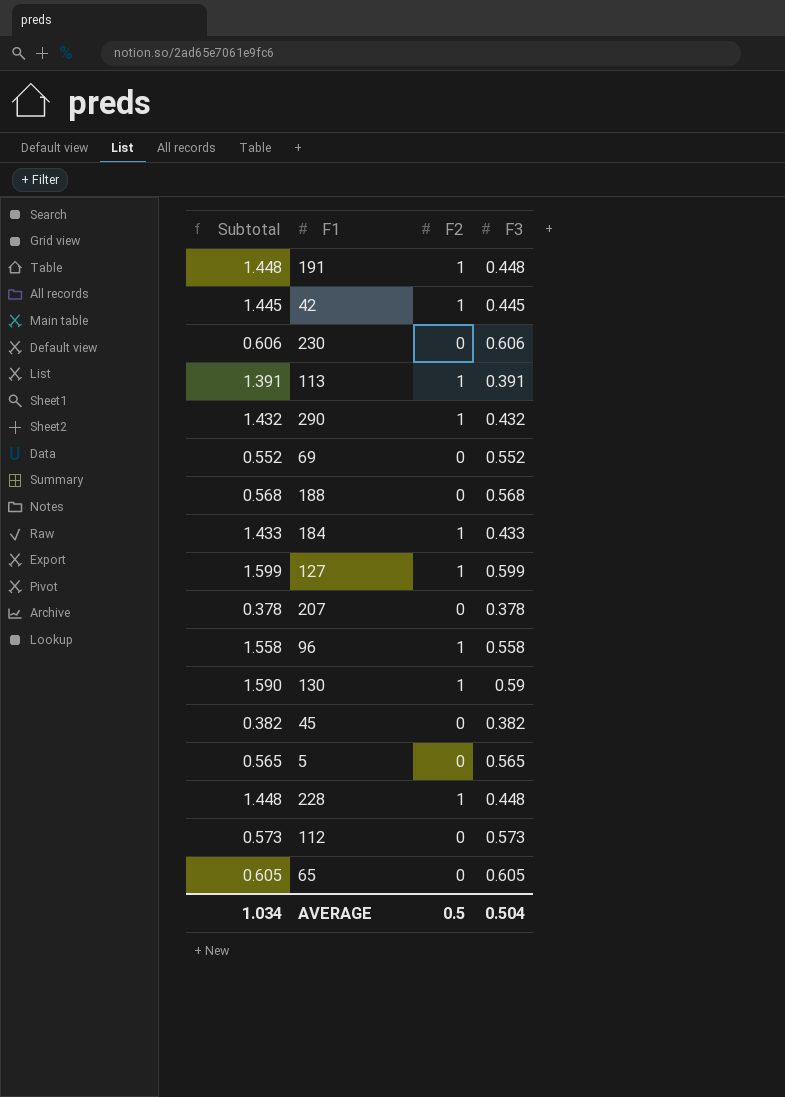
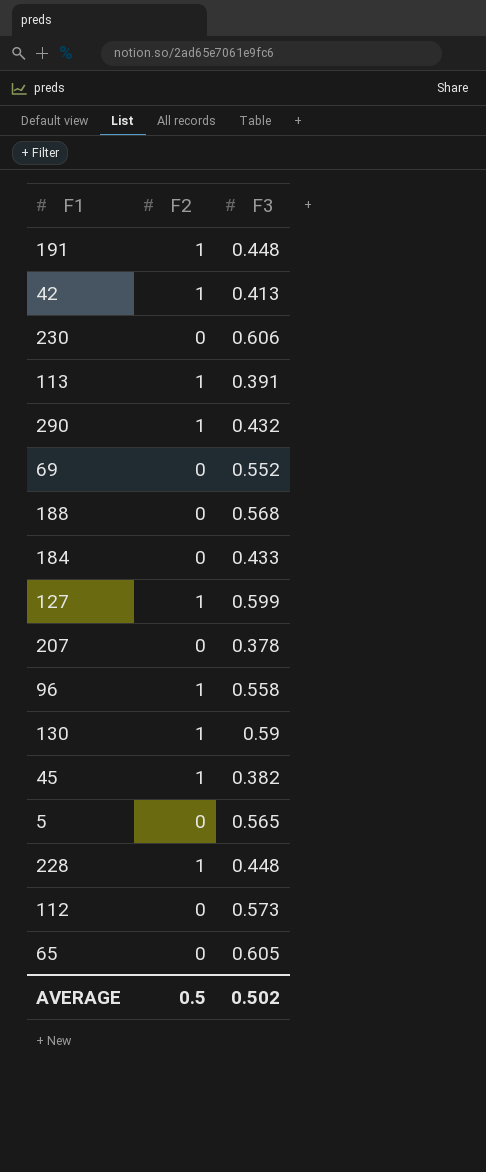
column Subtotal | formula: [F2] + [F3] -> none
42 | F3: 0.445 -> 0.413
184 | F2: 1 -> 0
45 | F2: 0 -> 1
AVERAGE | F3: 0.504 -> 0.502

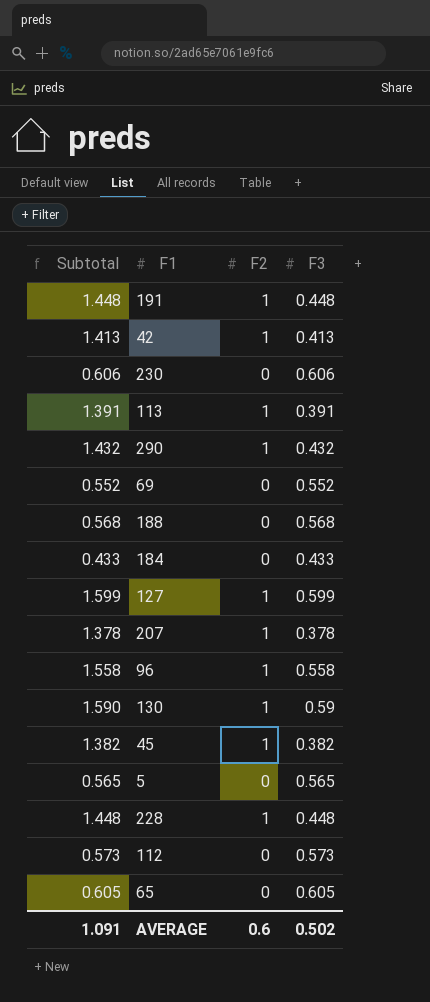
column Subtotal | formula: none -> [F2] + [F3]
207 | F2: 0 -> 1
AVERAGE | F2: 0.5 -> 0.6

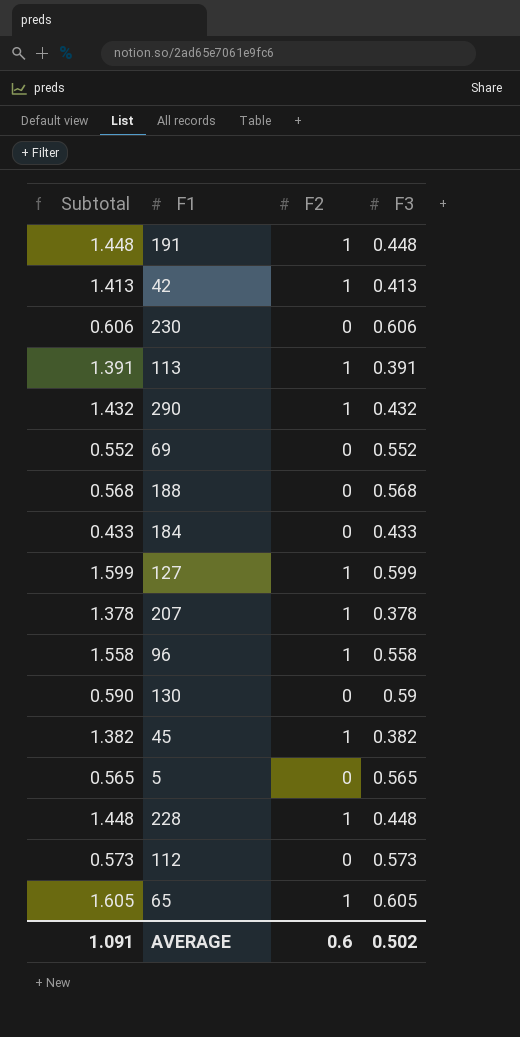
130 | Subtotal: 1.590 -> 0.590
130 | F2: 1 -> 0
65 | Subtotal: 0.605 -> 1.605
65 | F2: 0 -> 1

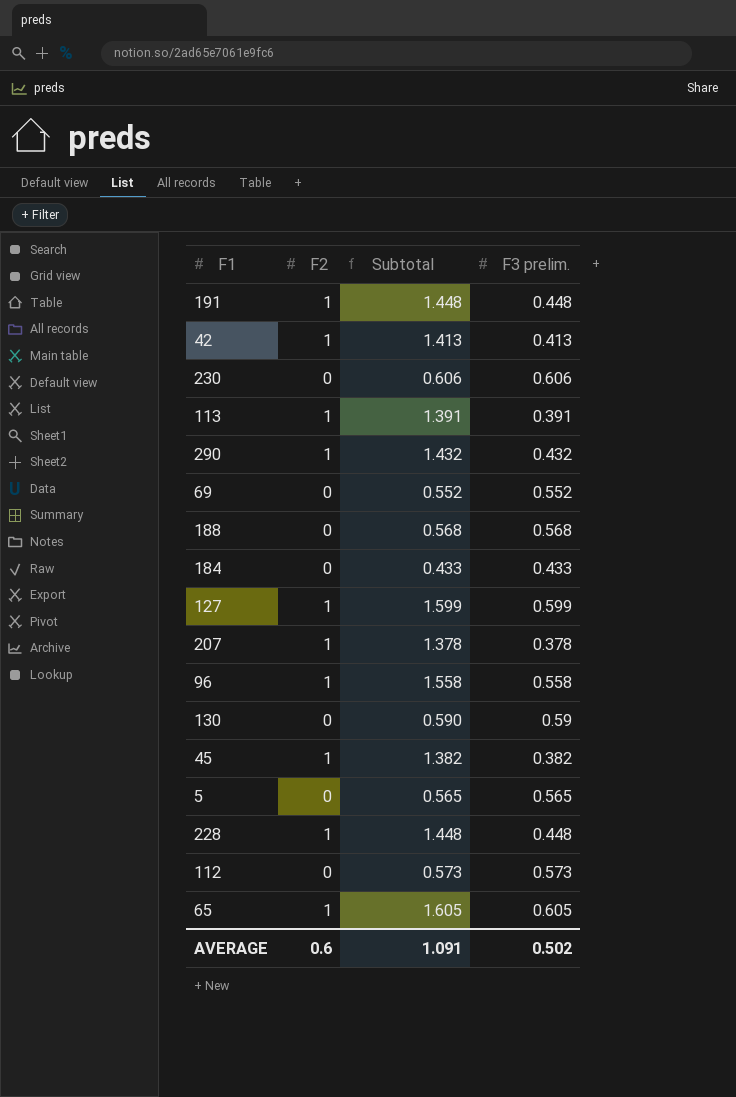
column Subtotal | position: 1 -> 3
column name: F3 -> F3 prelim.

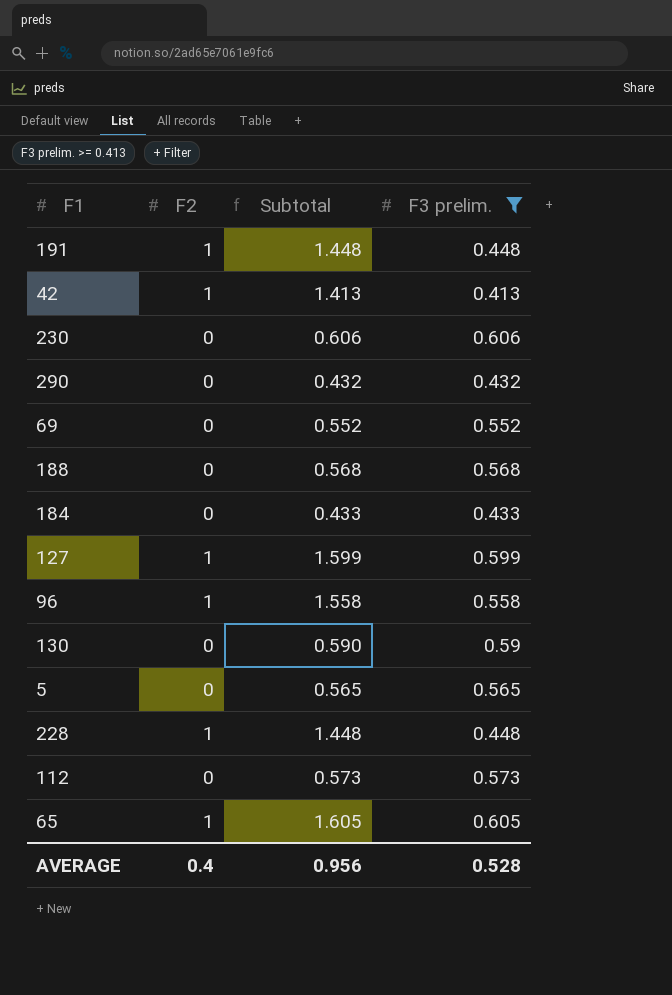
filter: none -> F3 prelim. >= 0.413
290 | F2: 1 -> 0
290 | Subtotal: 1.432 -> 0.432
AVERAGE | F2: 0.6 -> 0.4
AVERAGE | Subtotal: 1.091 -> 0.956
AVERAGE | F3 prelim.: 0.502 -> 0.528

